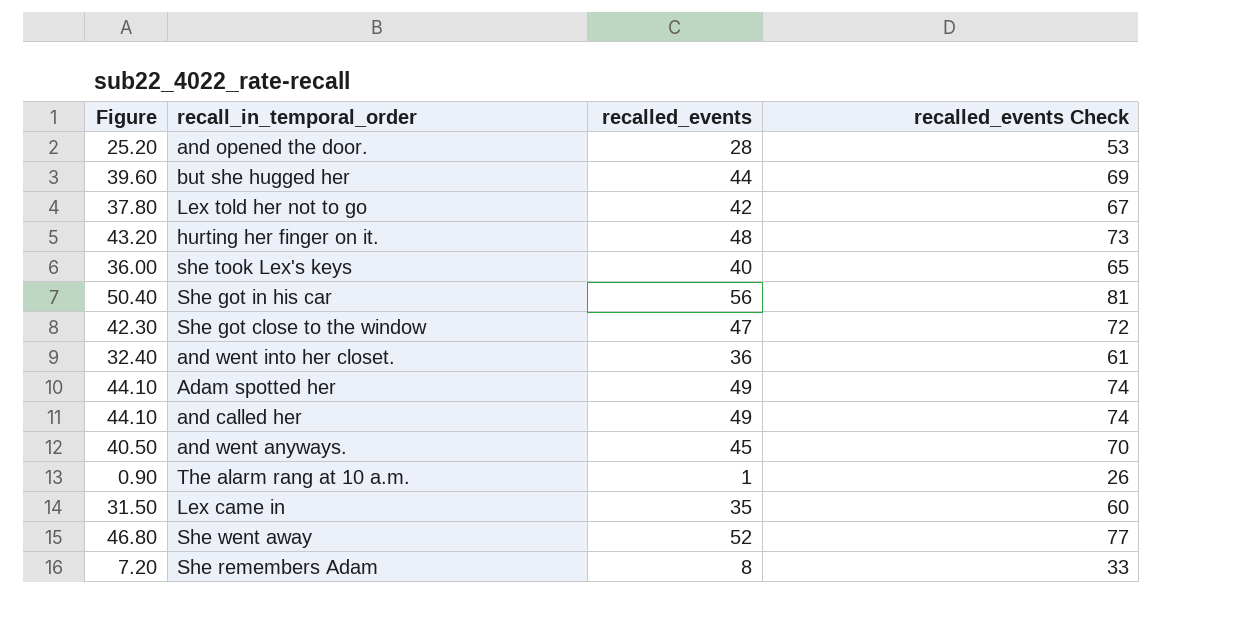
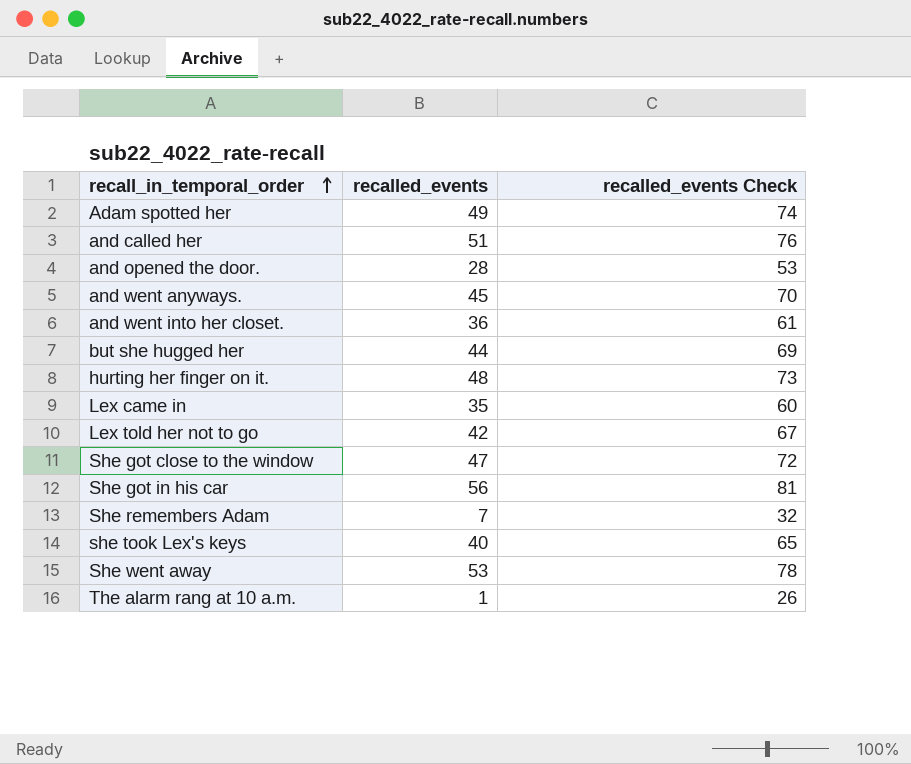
row order: none -> recall_in_temporal_order ascending
column Figure | formula: [recalled_events] * 0.9 -> none
and called her | recalled_events: 49 -> 51
and called her | recalled_events Check: 74 -> 76
She remembers Adam | recalled_events: 8 -> 7
She remembers Adam | recalled_events Check: 33 -> 32
She went away | recalled_events: 52 -> 53
She went away | recalled_events Check: 77 -> 78

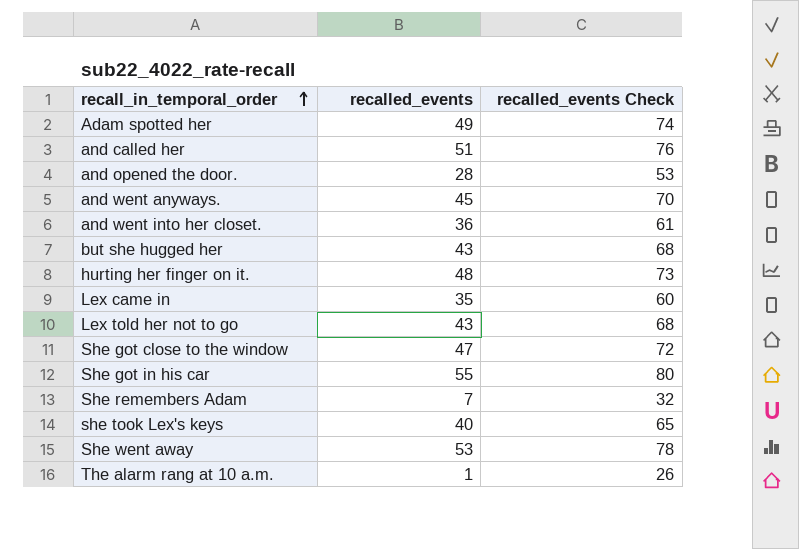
but she hugged her | recalled_events: 44 -> 43
but she hugged her | recalled_events Check: 69 -> 68
Lex told her not to go | recalled_events: 42 -> 43
Lex told her not to go | recalled_events Check: 67 -> 68
She got in his car | recalled_events: 56 -> 55
She got in his car | recalled_events Check: 81 -> 80

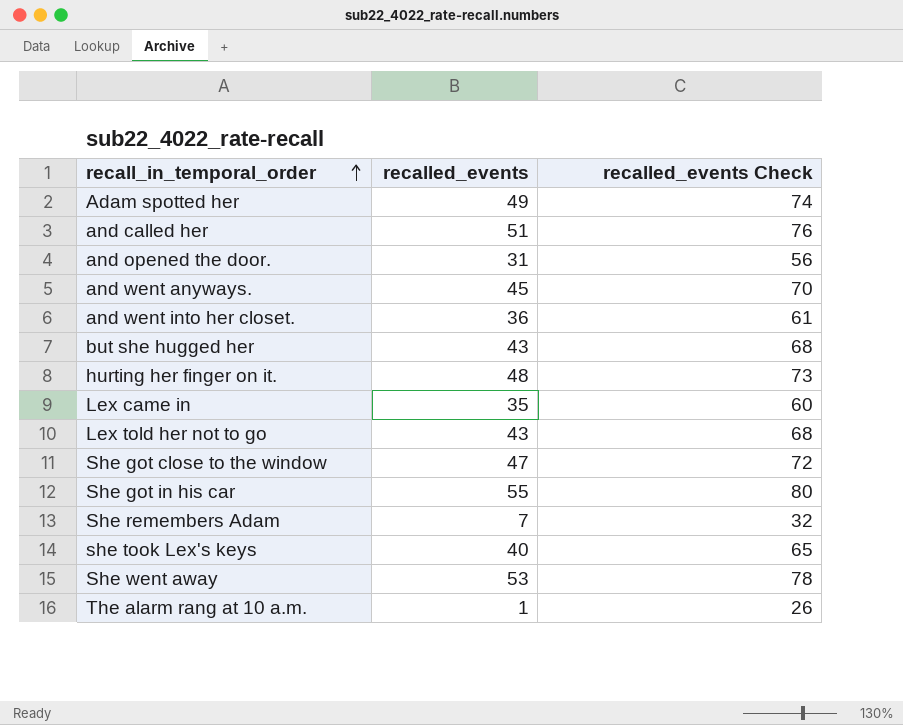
and opened the door. | recalled_events: 28 -> 31
and opened the door. | recalled_events Check: 53 -> 56

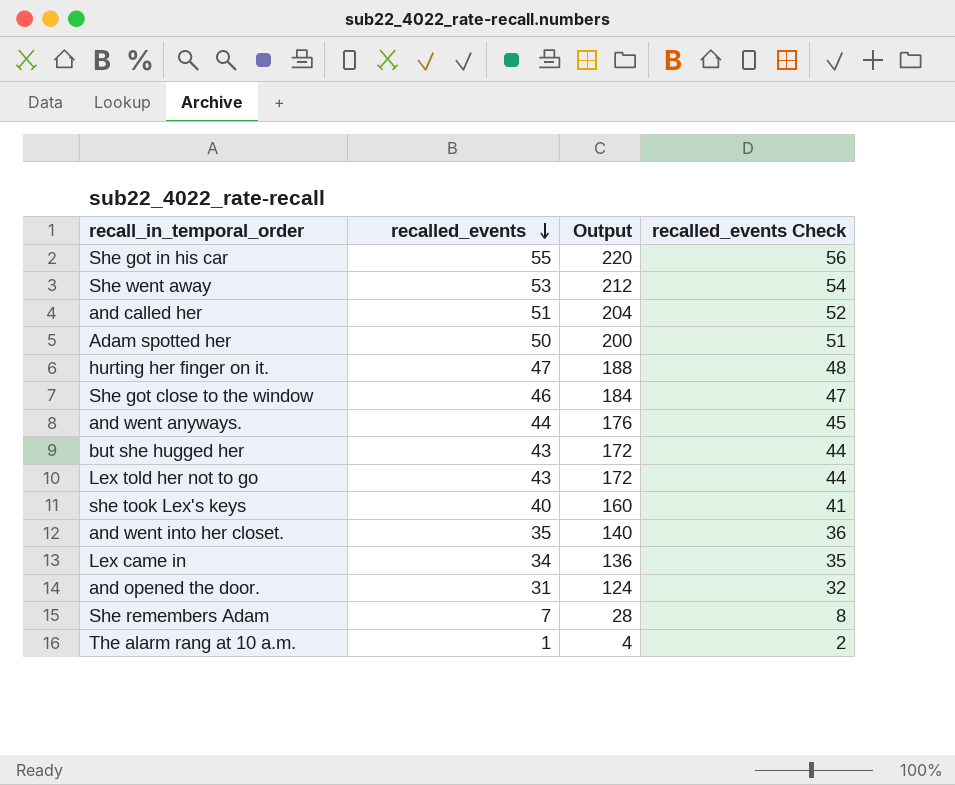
row order: recall_in_temporal_order ascending -> recalled_events descending
column Output | formula: none -> [recalled_events] * 4
column recalled_events Check | formula: [recalled_events] + 25 -> [recalled_events] + 1
Adam spotted her | recalled_events: 49 -> 50
hurting her finger on it. | recalled_events: 48 -> 47
She got close to the window | recalled_events: 47 -> 46
and went anyways. | recalled_events: 45 -> 44
and went into her closet. | recalled_events: 36 -> 35
Lex came in | recalled_events: 35 -> 34

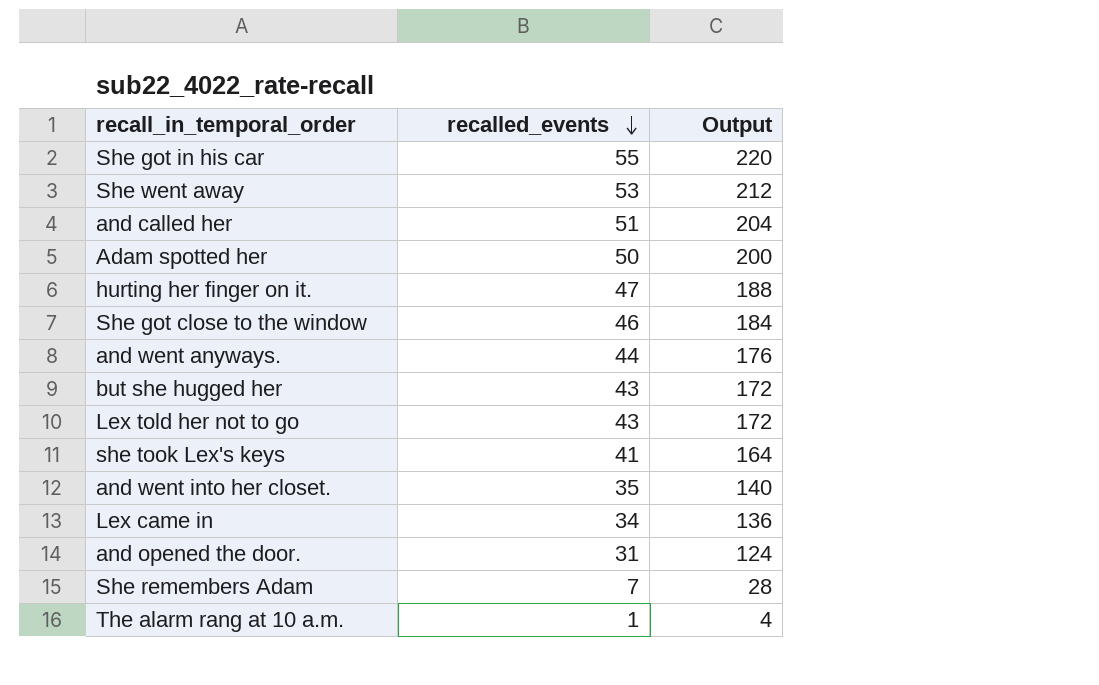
column recalled_events Check | formula: [recalled_events] + 1 -> none
she took Lex's keys | recalled_events: 40 -> 41
she took Lex's keys | Output: 160 -> 164

